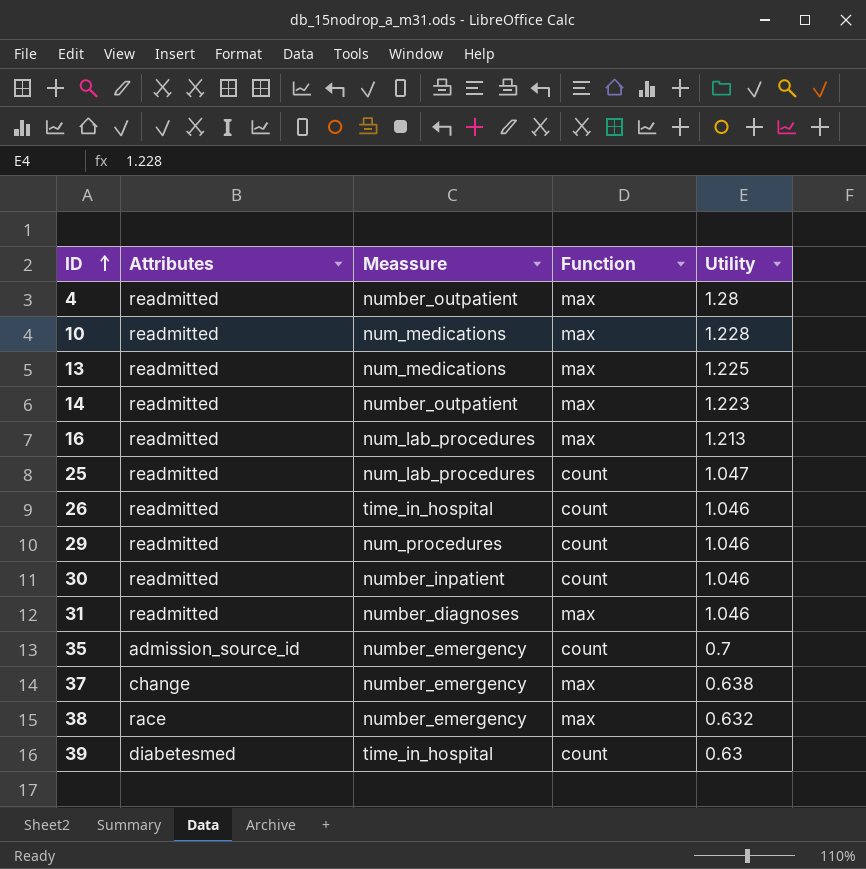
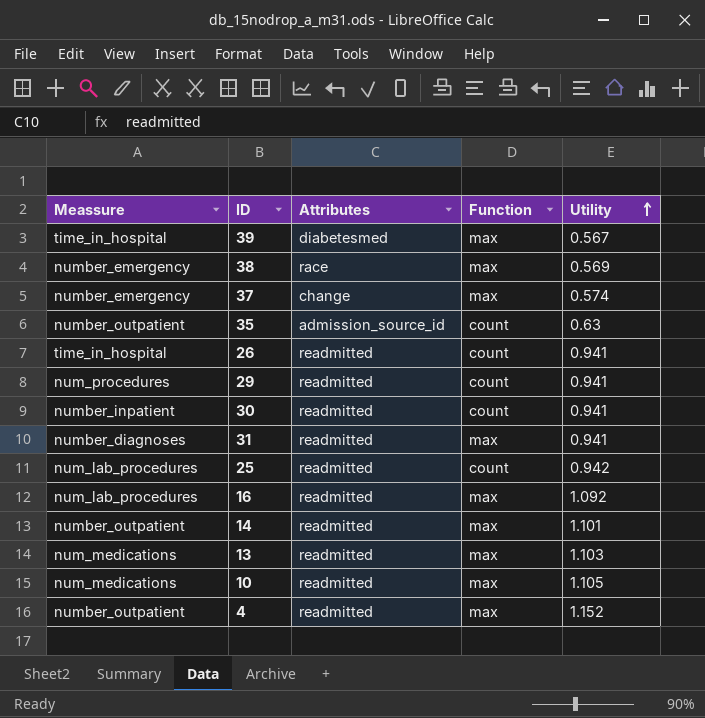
row order: ID ascending -> Utility ascending
column Meassure | position: 3 -> 1
39 | Function: count -> max
39 | Utility: 0.63 -> 0.567
38 | Utility: 0.632 -> 0.569
37 | Utility: 0.638 -> 0.574
35 | Meassure: number_emergency -> number_outpatient
35 | Utility: 0.7 -> 0.63
26 | Utility: 1.046 -> 0.941
29 | Utility: 1.046 -> 0.941
30 | Utility: 1.046 -> 0.941
31 | Utility: 1.046 -> 0.941
25 | Utility: 1.047 -> 0.942
16 | Utility: 1.213 -> 1.092
14 | Utility: 1.223 -> 1.101
13 | Utility: 1.225 -> 1.103
10 | Utility: 1.228 -> 1.105
4 | Utility: 1.28 -> 1.152

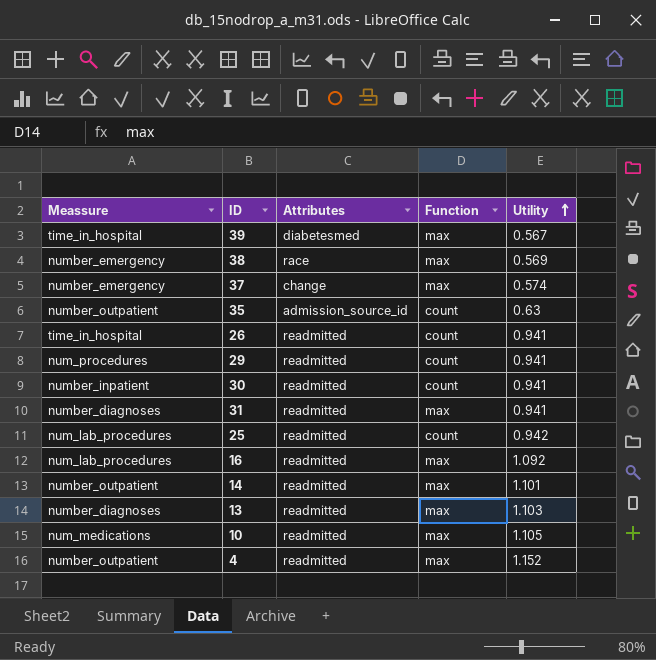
13 | Meassure: num_medications -> number_diagnoses

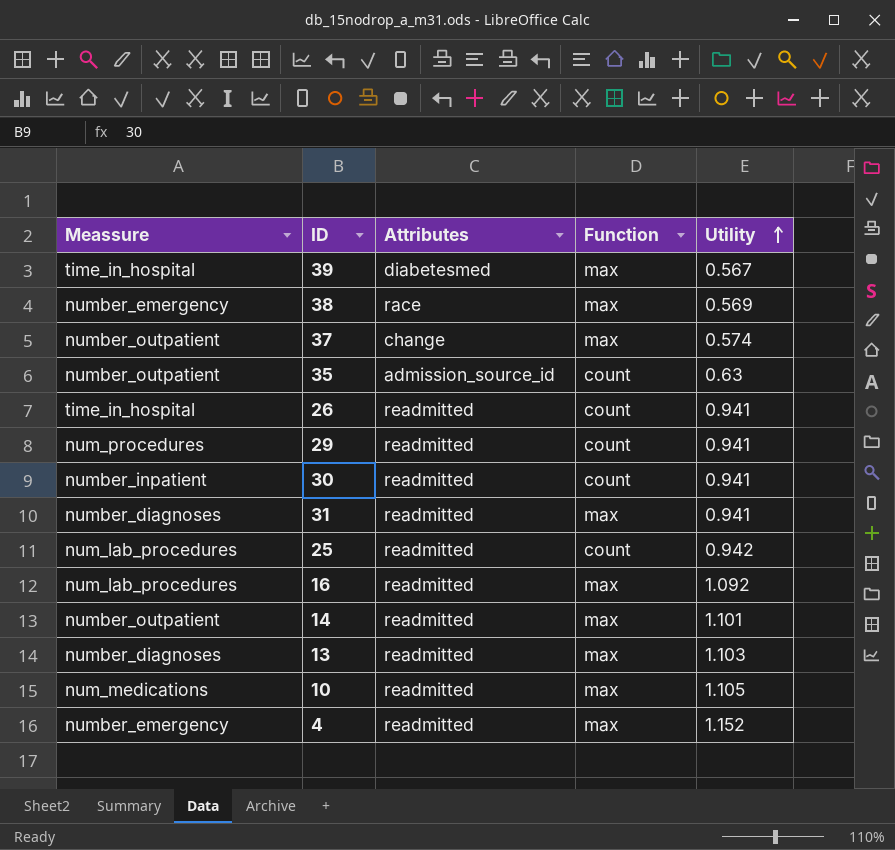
37 | Meassure: number_emergency -> number_outpatient
4 | Meassure: number_outpatient -> number_emergency

